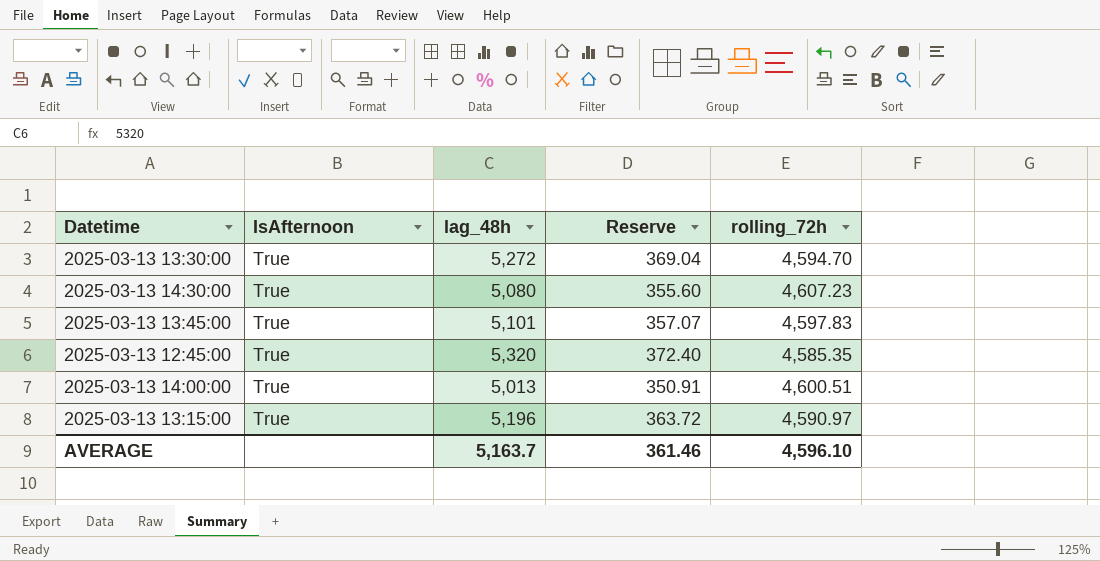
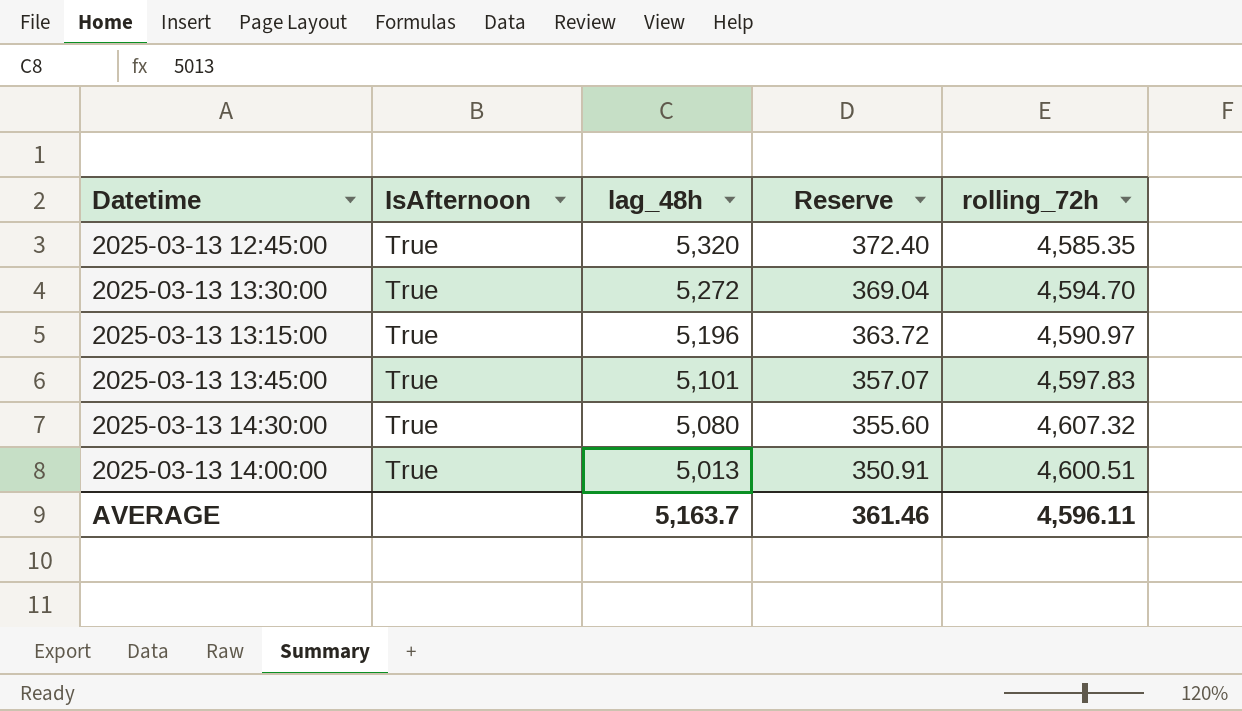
row order: none -> lag_48h descending
2025-03-13 14:30:00 | rolling_72h: 4,607.23 -> 4,607.32
AVERAGE | rolling_72h: 4,596.10 -> 4,596.11

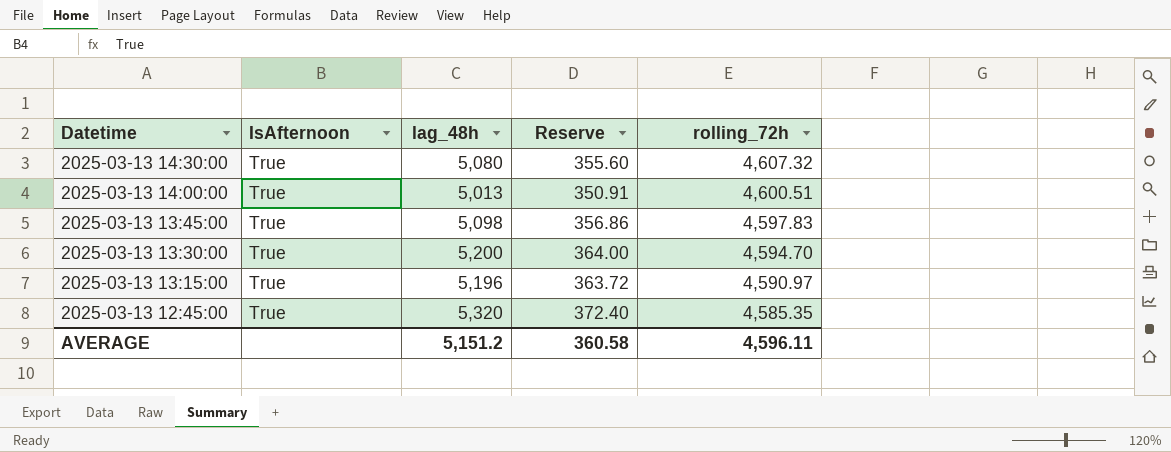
row order: lag_48h descending -> Datetime descending
2025-03-13 13:45:00 | lag_48h: 5,101 -> 5,098
2025-03-13 13:45:00 | Reserve: 357.07 -> 356.86
2025-03-13 13:30:00 | lag_48h: 5,272 -> 5,200
2025-03-13 13:30:00 | Reserve: 369.04 -> 364.00
AVERAGE | lag_48h: 5,163.7 -> 5,151.2
AVERAGE | Reserve: 361.46 -> 360.58

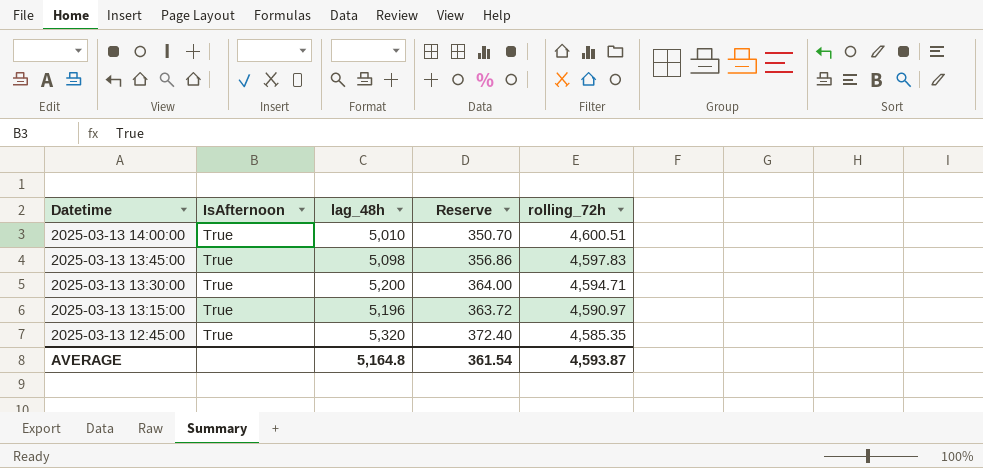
row 2025-03-13 14:30:00: True | 5,080 | 355.60 | 4,607.32 -> none
2025-03-13 14:00:00 | lag_48h: 5,013 -> 5,010
2025-03-13 14:00:00 | Reserve: 350.91 -> 350.70
2025-03-13 13:30:00 | rolling_72h: 4,594.70 -> 4,594.71
AVERAGE | lag_48h: 5,151.2 -> 5,164.8
AVERAGE | Reserve: 360.58 -> 361.54
AVERAGE | rolling_72h: 4,596.11 -> 4,593.87

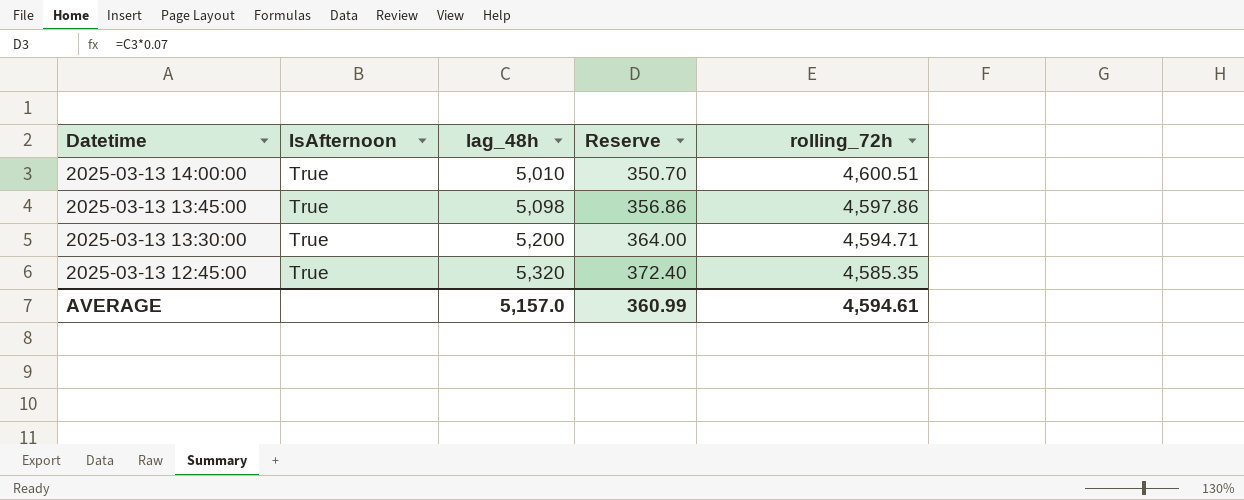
row 2025-03-13 13:15:00: True | 5,196 | 363.72 | 4,590.97 -> none
2025-03-13 13:45:00 | rolling_72h: 4,597.83 -> 4,597.86
AVERAGE | lag_48h: 5,164.8 -> 5,157.0
AVERAGE | Reserve: 361.54 -> 360.99
AVERAGE | rolling_72h: 4,593.87 -> 4,594.61

